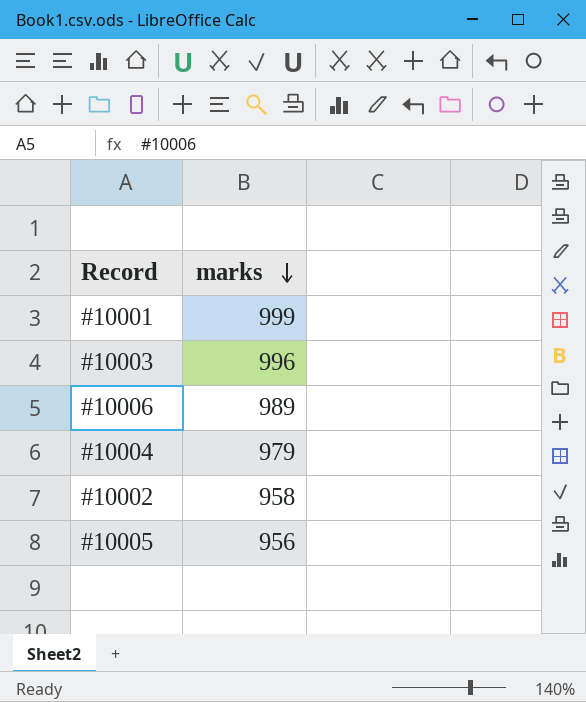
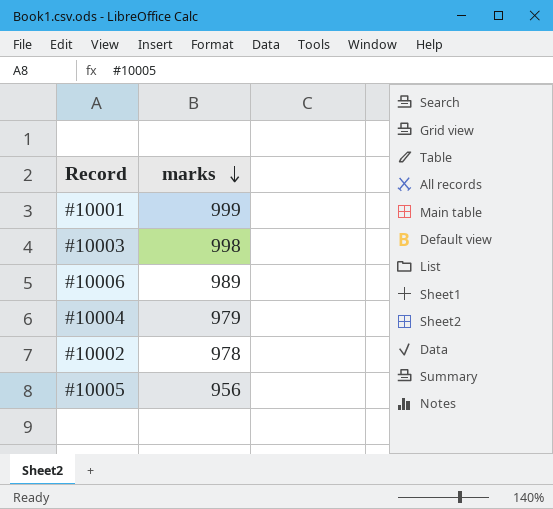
#10003 | marks: 996 -> 998
#10002 | marks: 958 -> 978

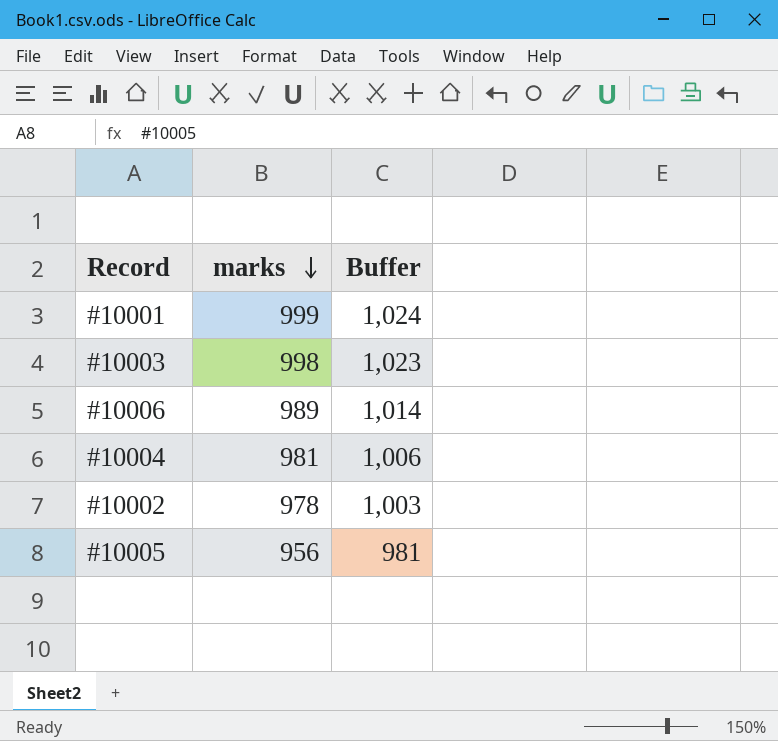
column Buffer | formula: none -> [marks] + 25
#10004 | marks: 979 -> 981

